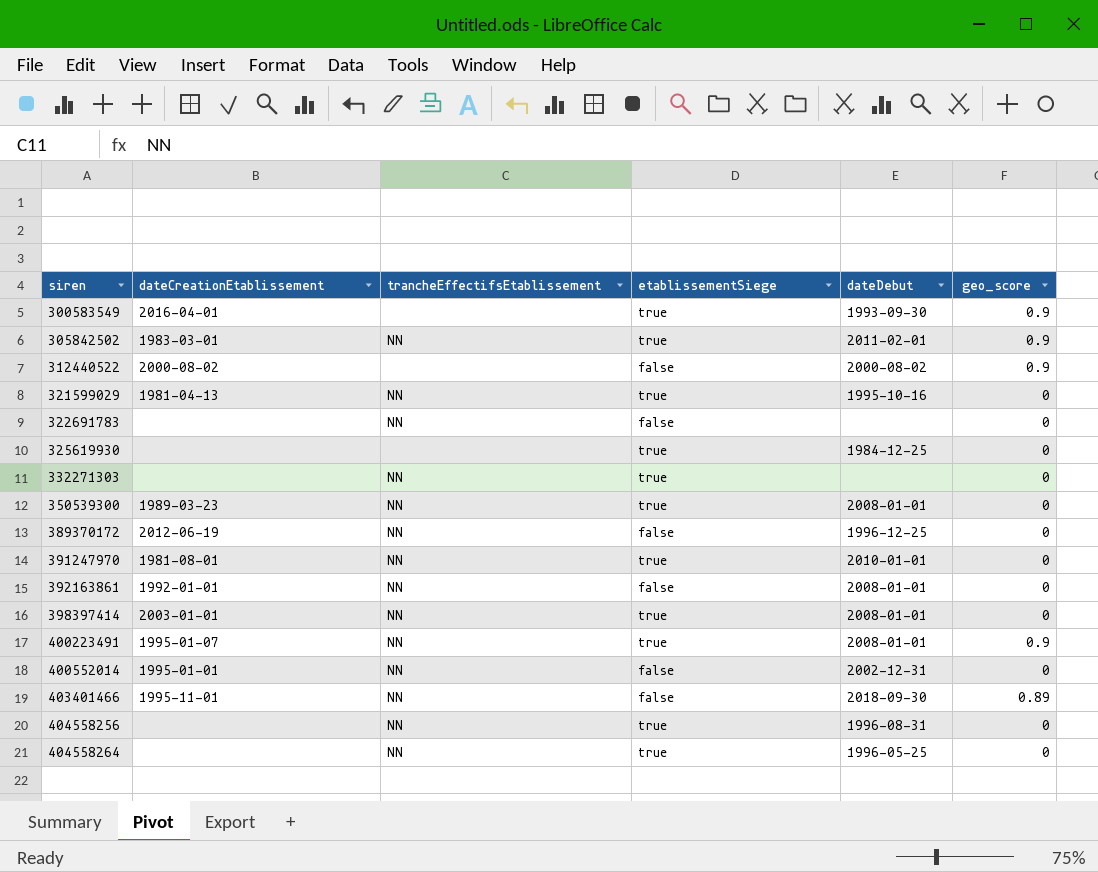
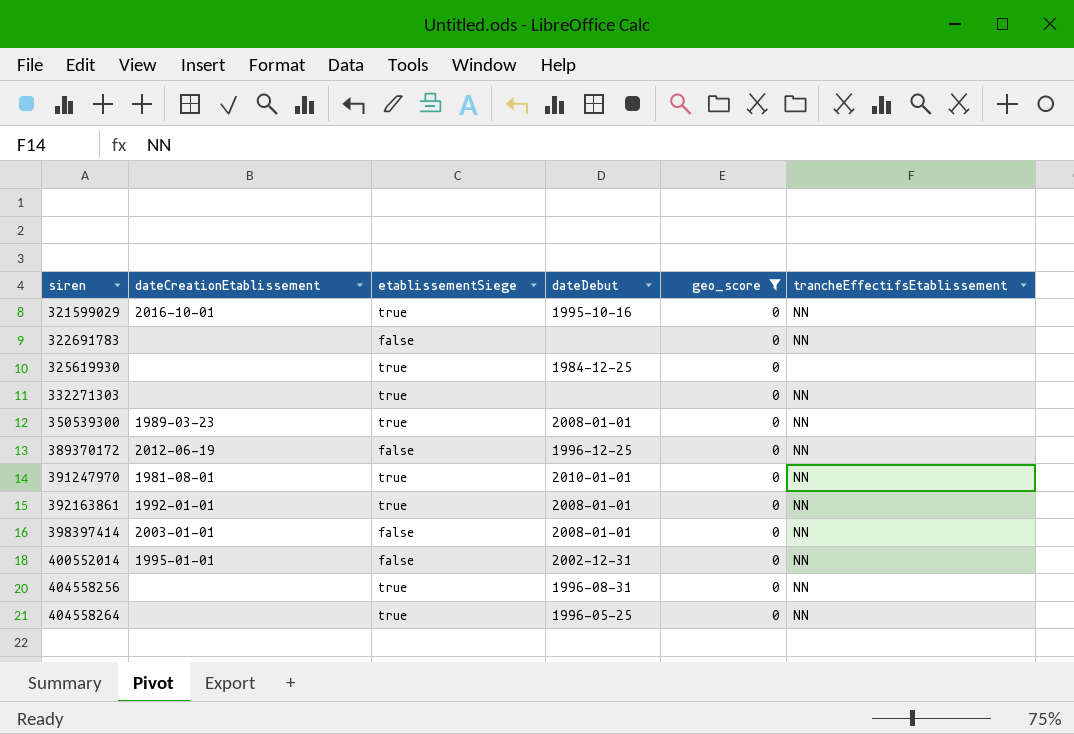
filter: none -> geo_score = 0
column trancheEffectifsEtablissement | position: 3 -> 6
321599029 | dateCreationEtablissement: 1981-04-13 -> 2016-10-01
392163861 | etablissementSiege: false -> true
398397414 | etablissementSiege: true -> false

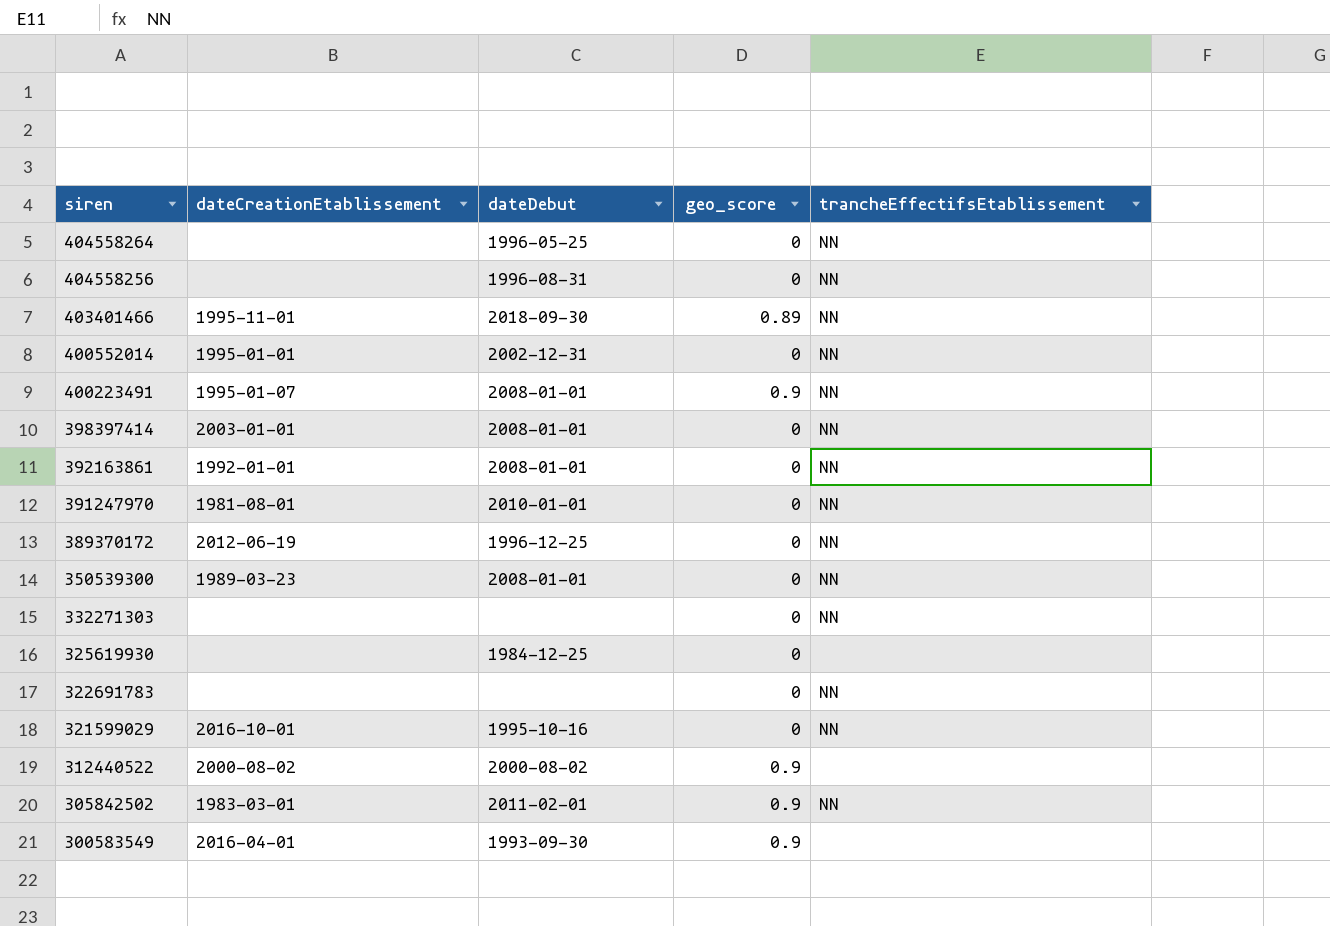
filter: geo_score = 0 -> none
row order: siren ascending -> siren descending
column etablissementSiege | position: 3 -> none

